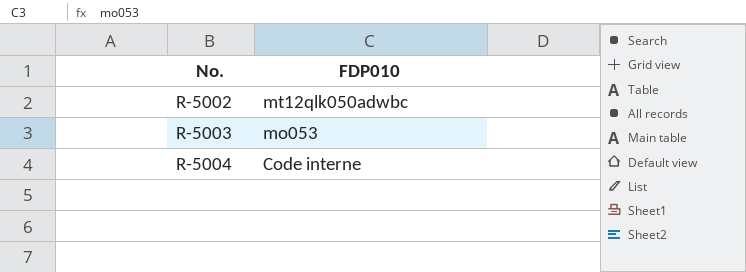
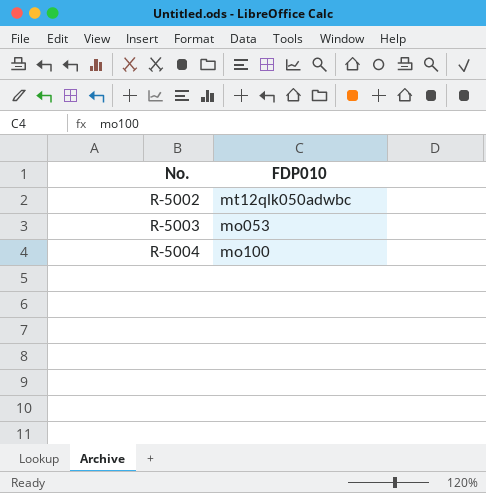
R-5004 | FDP010: Code interne -> mo100

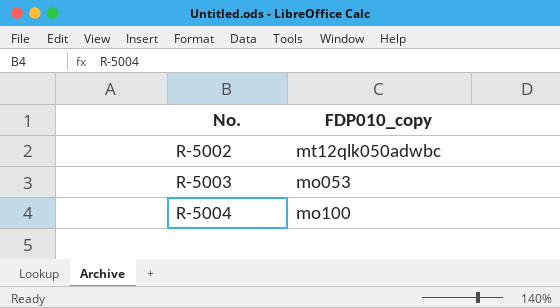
column name: FDP010 -> FDP010_copy

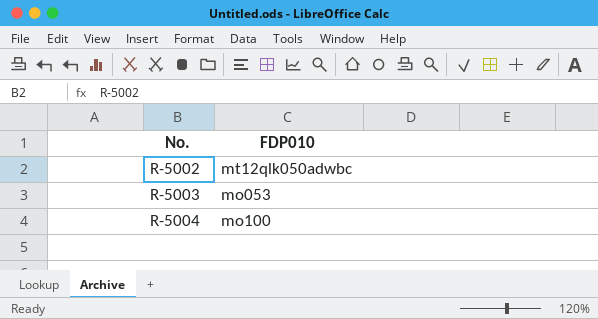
column name: FDP010_copy -> FDP010

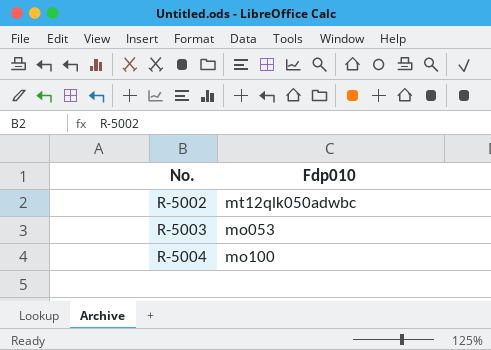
column name: FDP010 -> Fdp010

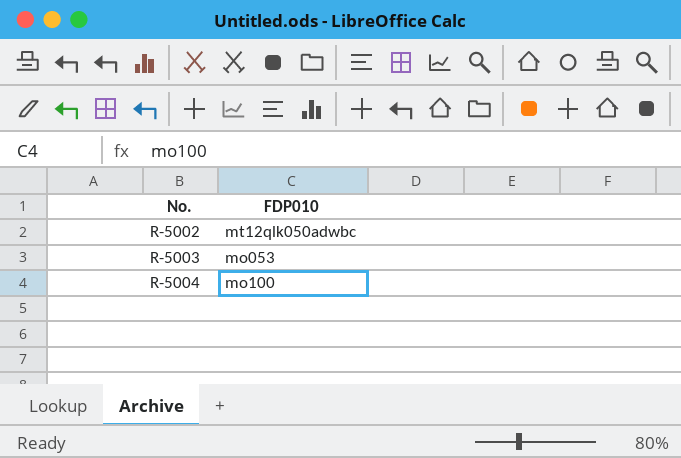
column name: Fdp010 -> FDP010

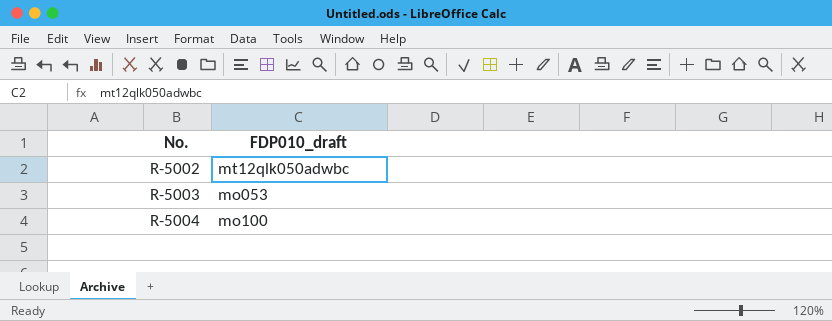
column name: FDP010 -> FDP010_draft

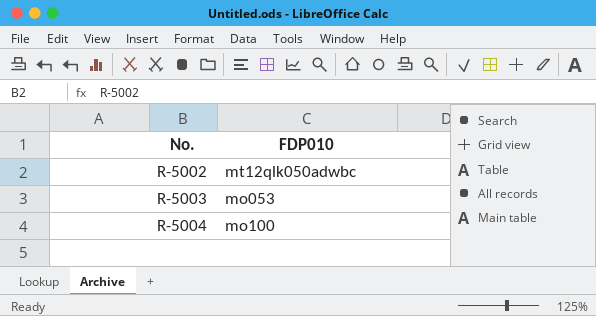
column name: FDP010_draft -> FDP010

